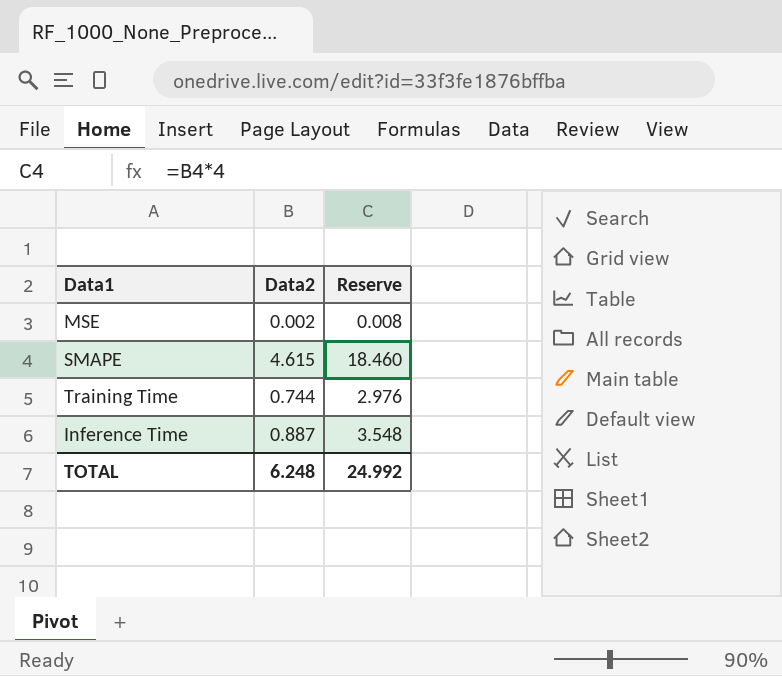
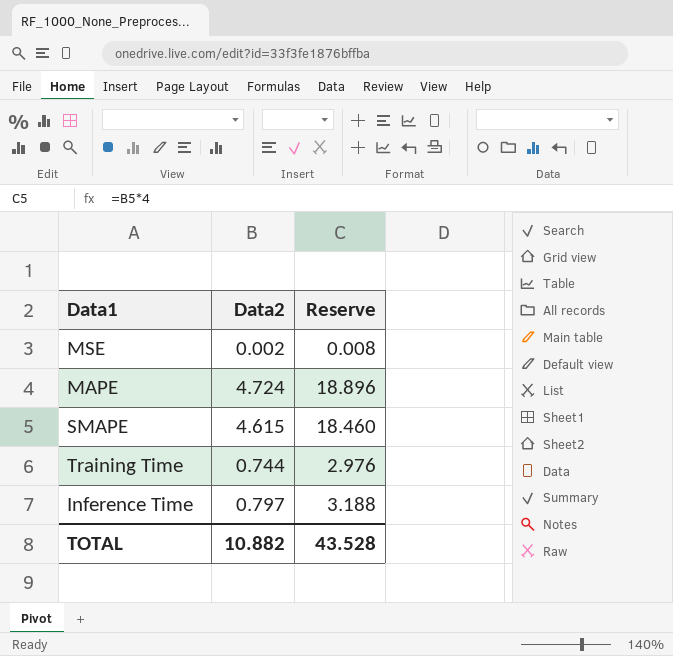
row MAPE: none -> 4.724 | 18.896
Inference Time | Data2: 0.887 -> 0.797
Inference Time | Reserve: 3.548 -> 3.188
TOTAL | Data2: 6.248 -> 10.882
TOTAL | Reserve: 24.992 -> 43.528

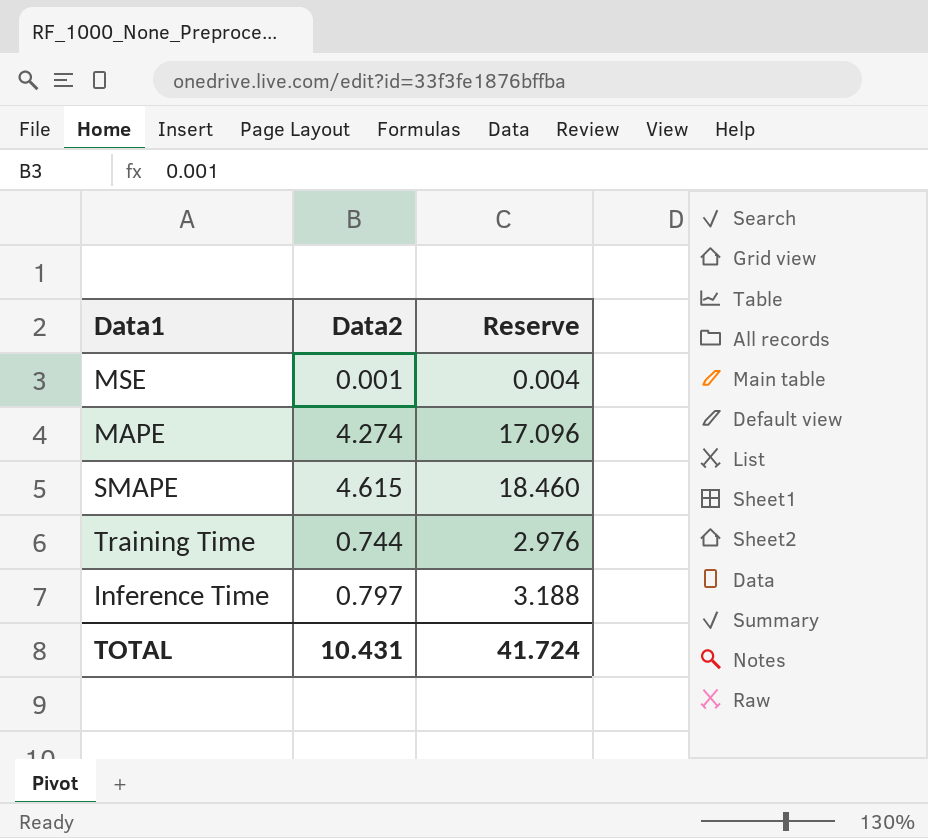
MSE | Data2: 0.002 -> 0.001
MSE | Reserve: 0.008 -> 0.004
MAPE | Data2: 4.724 -> 4.274
MAPE | Reserve: 18.896 -> 17.096
TOTAL | Data2: 10.882 -> 10.431
TOTAL | Reserve: 43.528 -> 41.724

